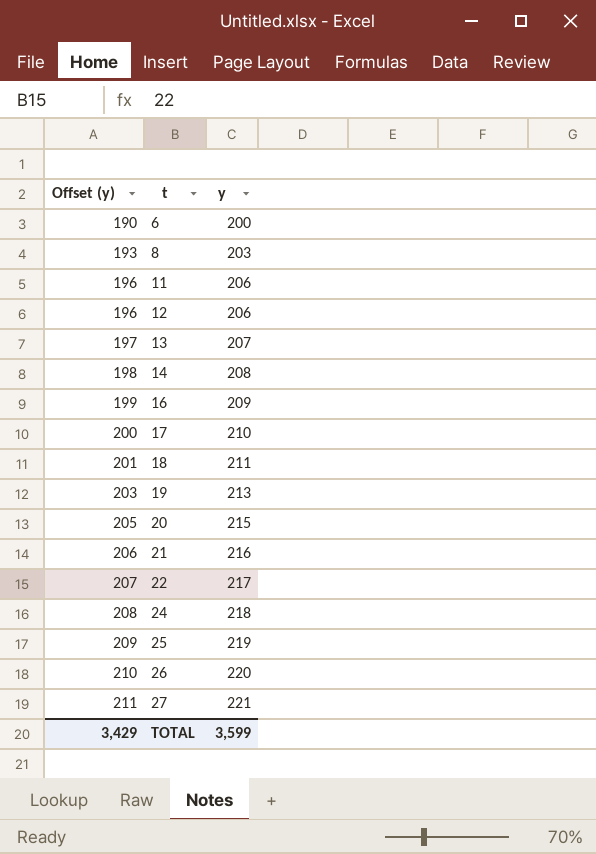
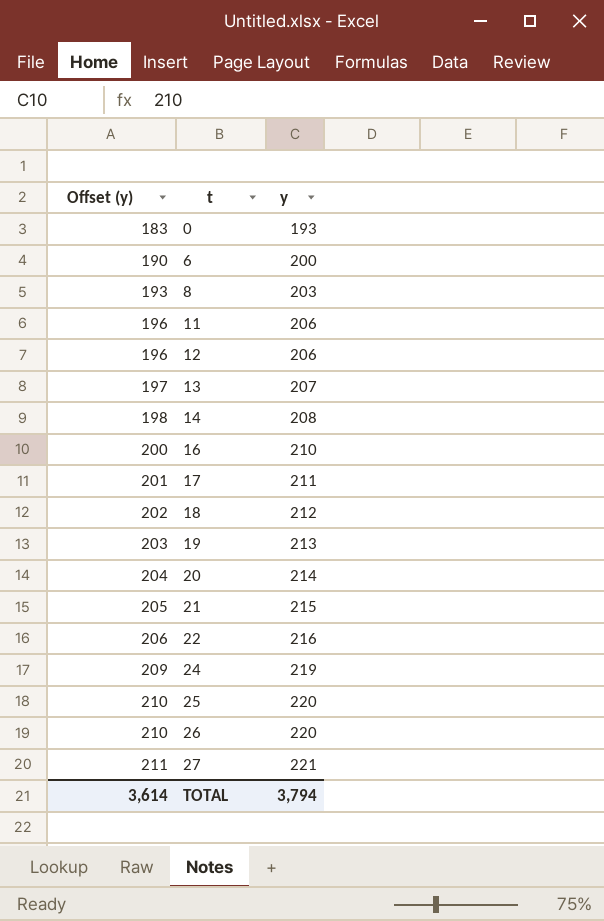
row 0: none -> 183 | 193
16 | Offset (y): 199 -> 200
16 | y: 209 -> 210
17 | Offset (y): 200 -> 201
17 | y: 210 -> 211
18 | Offset (y): 201 -> 202
18 | y: 211 -> 212
20 | Offset (y): 205 -> 204
20 | y: 215 -> 214
21 | Offset (y): 206 -> 205
21 | y: 216 -> 215
22 | Offset (y): 207 -> 206
22 | y: 217 -> 216
24 | Offset (y): 208 -> 209
24 | y: 218 -> 219
25 | Offset (y): 209 -> 210
25 | y: 219 -> 220
TOTAL | Offset (y): 3,429 -> 3,614
TOTAL | y: 3,599 -> 3,794

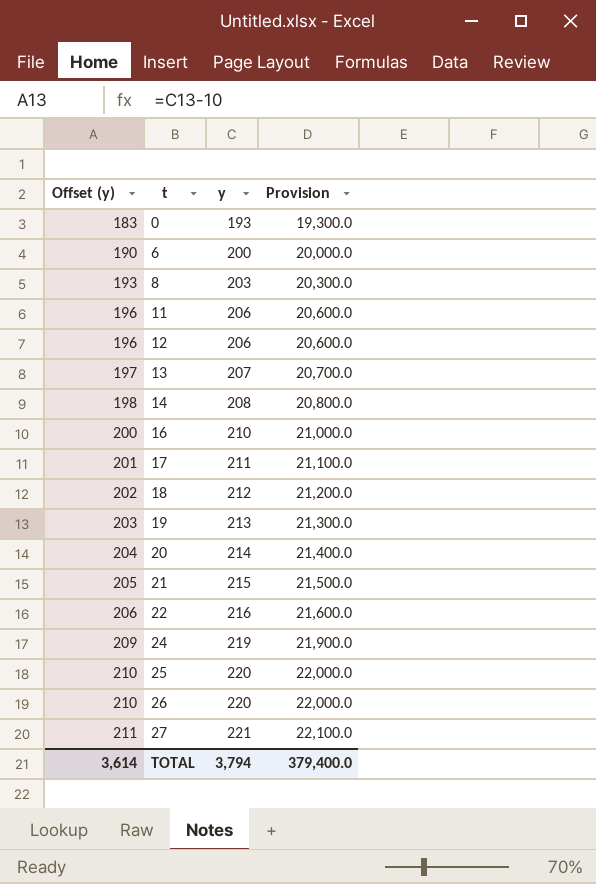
column Provision | formula: none -> [y] * 100

